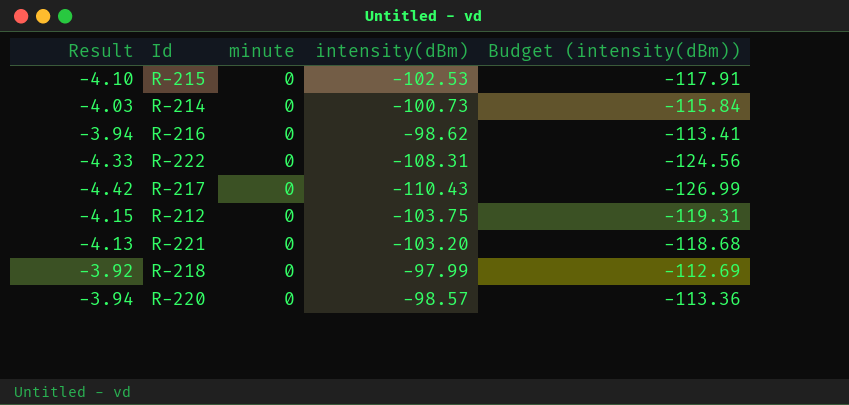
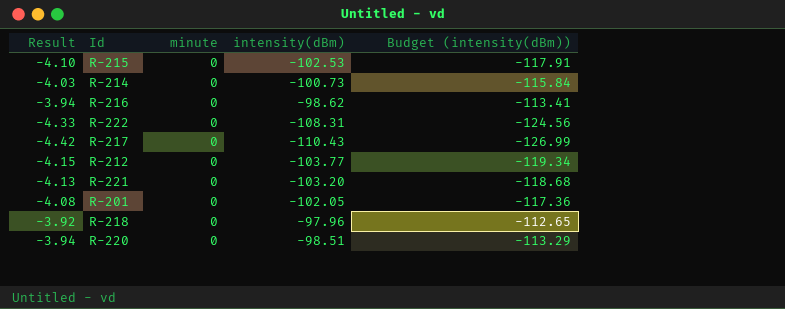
R-212 | intensity(dBm): -103.75 -> -103.77
R-212 | Budget (intensity(dBm)): -119.31 -> -119.34
row R-201: none -> -4.08 | 0 | -102.05 | -117.36
R-218 | intensity(dBm): -97.99 -> -97.96
R-218 | Budget (intensity(dBm)): -112.69 -> -112.65
R-220 | intensity(dBm): -98.57 -> -98.51
R-220 | Budget (intensity(dBm)): -113.36 -> -113.29

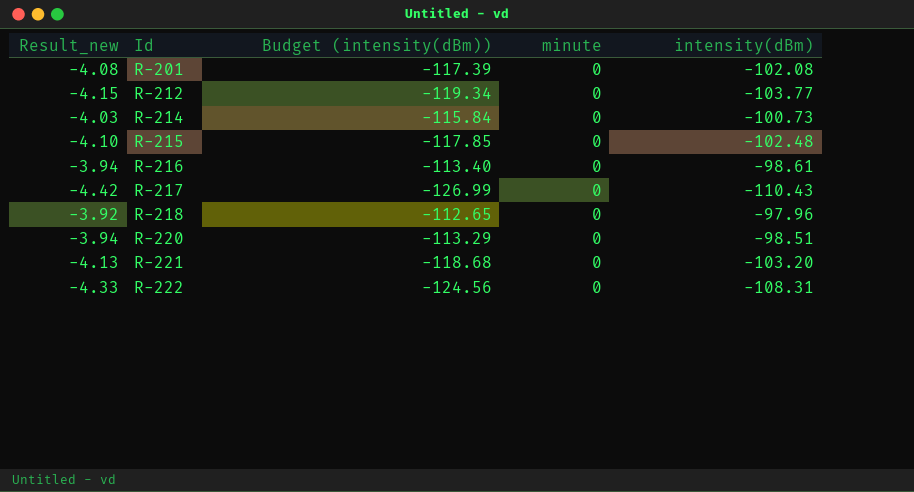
row order: none -> Id ascending
column name: Result -> Result_new
column Budget (intensity(dBm)) | position: 5 -> 3
R-201 | Budget (intensity(dBm)): -117.36 -> -117.39
R-201 | intensity(dBm): -102.05 -> -102.08
R-215 | Budget (intensity(dBm)): -117.91 -> -117.85
R-215 | intensity(dBm): -102.53 -> -102.48
R-216 | Budget (intensity(dBm)): -113.41 -> -113.40
R-216 | intensity(dBm): -98.62 -> -98.61

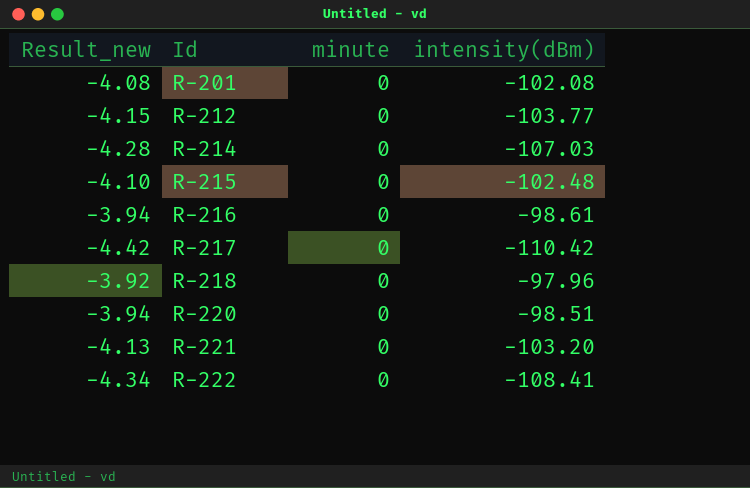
column Budget (intensity(dBm)) | formula: [intensity(dBm)] * 1.15 -> none
R-214 | Result_new: -4.03 -> -4.28
R-214 | intensity(dBm): -100.73 -> -107.03
R-217 | intensity(dBm): -110.43 -> -110.42
R-222 | Result_new: -4.33 -> -4.34
R-222 | intensity(dBm): -108.31 -> -108.41

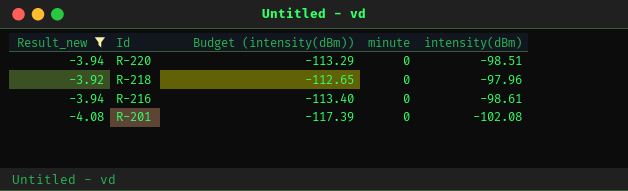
filter: none -> Result_new >= -4.08
row order: Id ascending -> Id descending
column Budget (intensity(dBm)) | formula: none -> [intensity(dBm)] * 1.15

